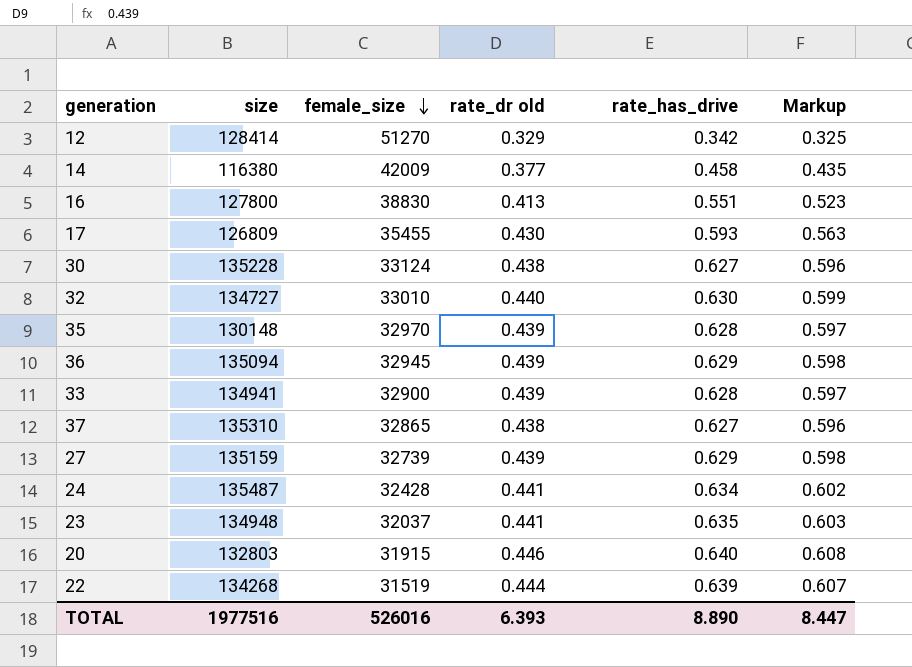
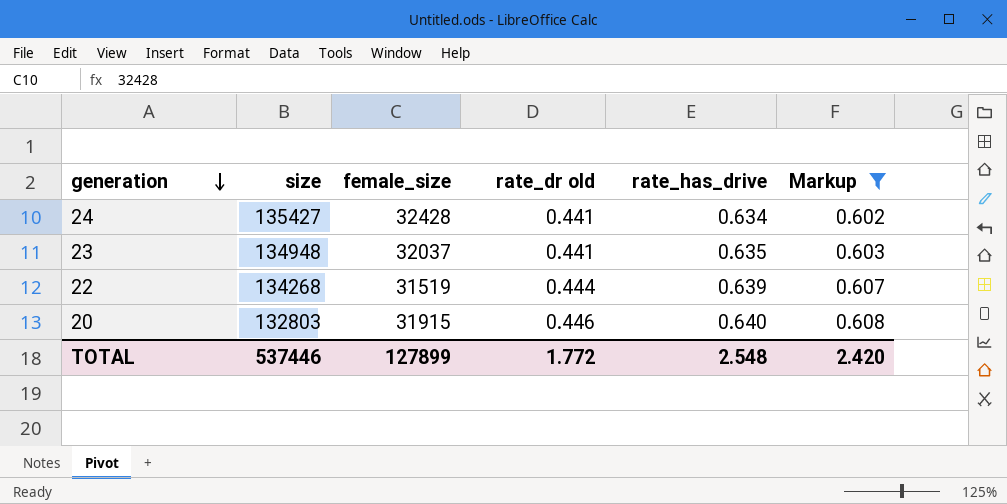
filter: none -> Markup >= 0.602
row order: female_size descending -> generation descending
24 | size: 135487 -> 135427
TOTAL | size: 1977516 -> 537446
TOTAL | female_size: 526016 -> 127899
TOTAL | rate_dr old: 6.393 -> 1.772
TOTAL | rate_has_drive: 8.890 -> 2.548
TOTAL | Markup: 8.447 -> 2.420

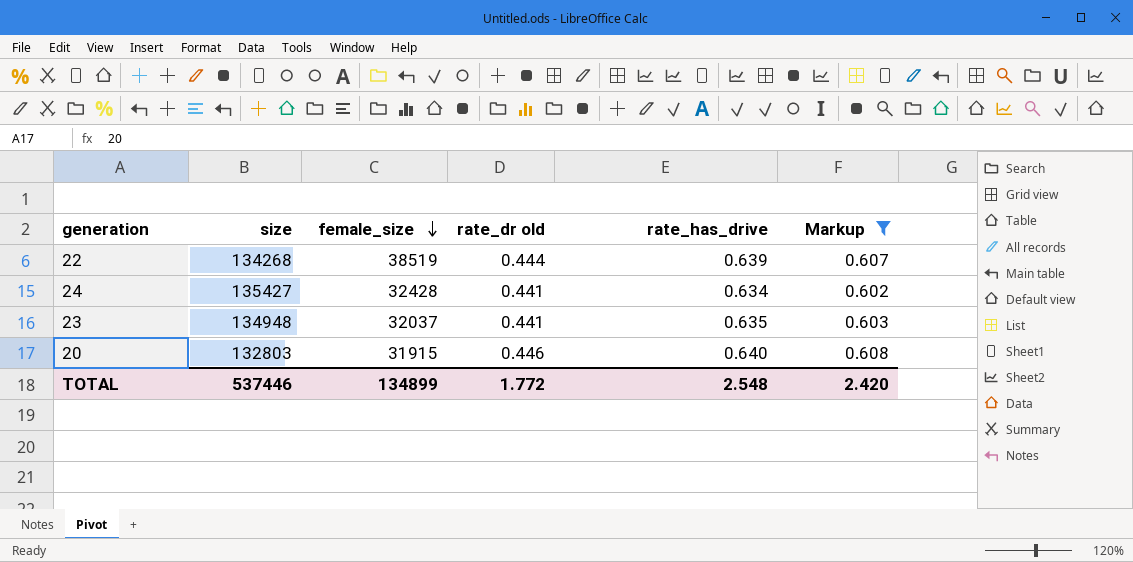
row order: generation descending -> female_size descending
22 | female_size: 31519 -> 38519
TOTAL | female_size: 127899 -> 134899

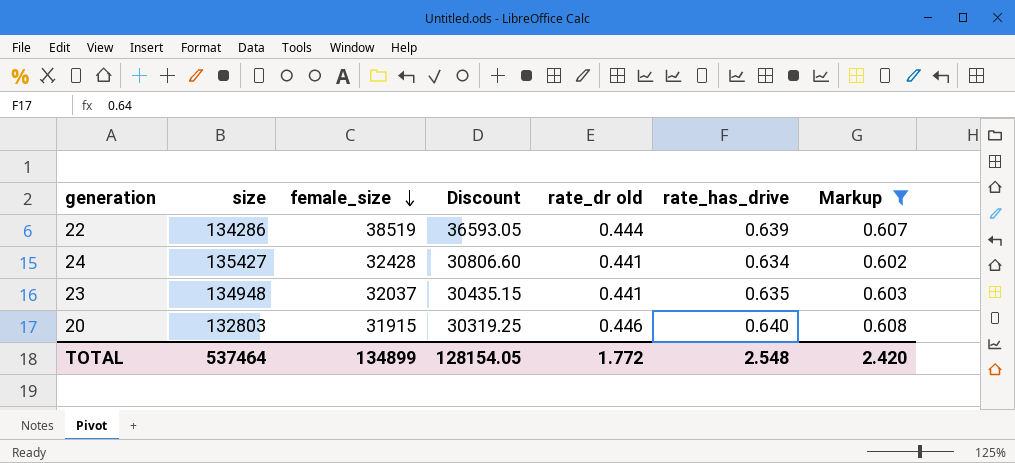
column Discount | formula: none -> [female_size] * 0.95
22 | size: 134268 -> 134286
TOTAL | size: 537446 -> 537464

